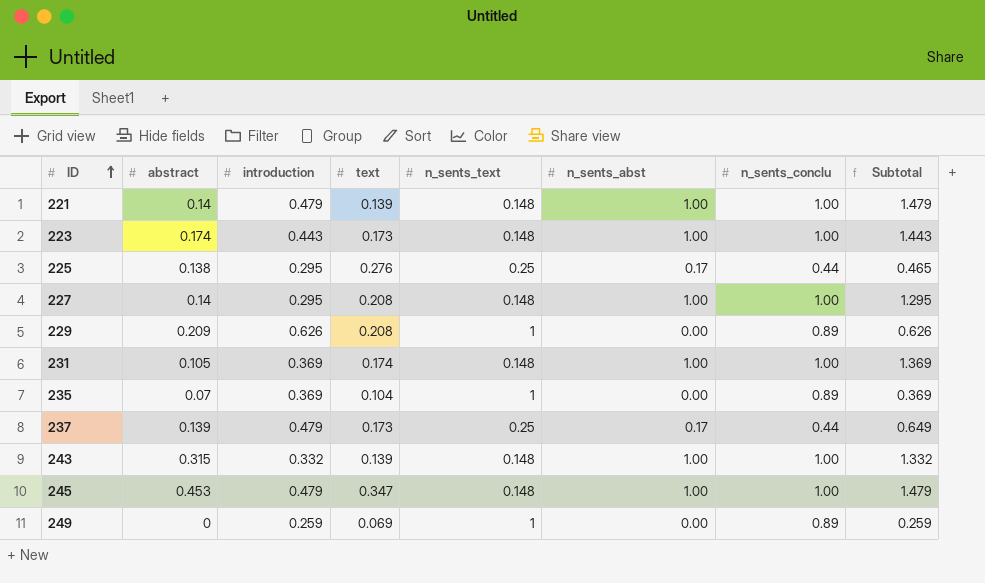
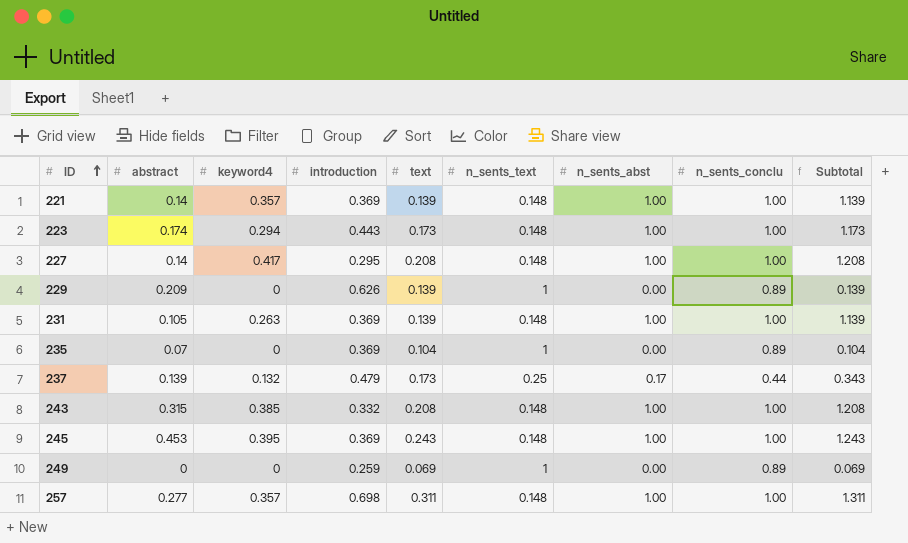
column keyword4 | position: none -> 3
column Subtotal | formula: [introduction] + [n_sents_abst] -> [text] + [n_sents_abst]
row 225: 0.138 | 0.295 | 0.276 | 0.25 | 0.17 | 0.44 | 0.465 -> none
221 | introduction: 0.479 -> 0.369
229 | text: 0.208 -> 0.139
231 | text: 0.174 -> 0.139
243 | text: 0.139 -> 0.208
245 | introduction: 0.479 -> 0.369
245 | text: 0.347 -> 0.243
row 257: none -> 0.277 | 0.357 | 0.698 | 0.311 | 0.148 | 1.00 | 1.00 | 1.311

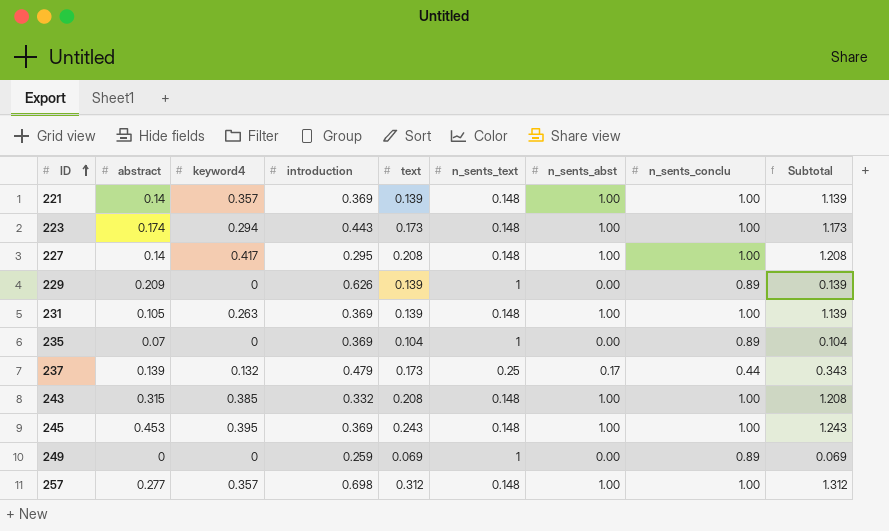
257 | text: 0.311 -> 0.312
257 | Subtotal: 1.311 -> 1.312

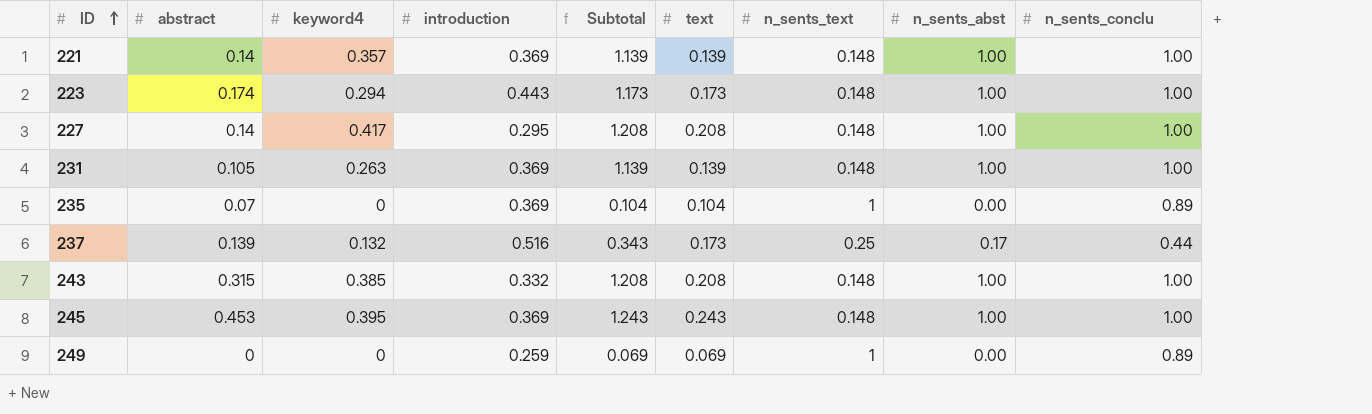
column Subtotal | position: 9 -> 5
row 229: 0.209 | 0 | 0.626 | 0.139 | 1 | 0.00 | 0.89 | 0.139 -> none
row 257: 0.277 | 0.357 | 0.698 | 0.312 | 0.148 | 1.00 | 1.00 | 1.312 -> none
237 | introduction: 0.479 -> 0.516

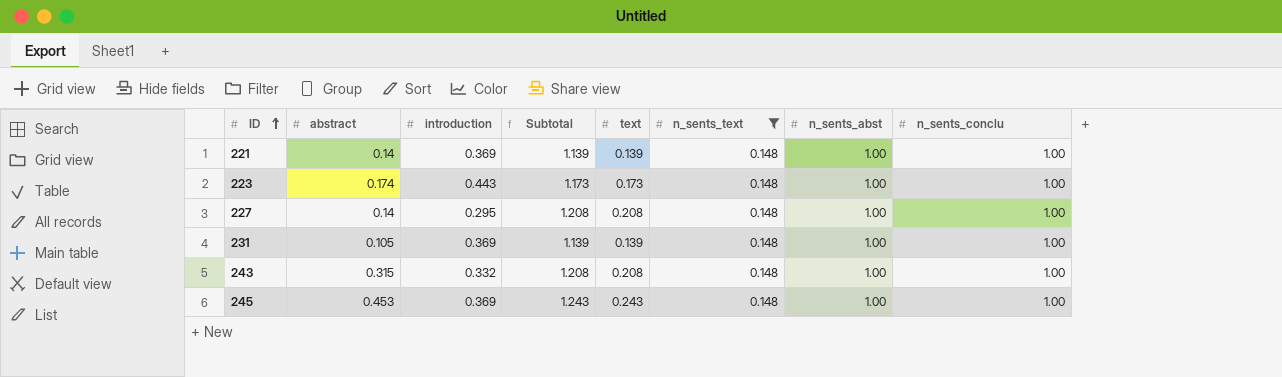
filter: none -> n_sents_text = 0.148
column keyword4 | position: 3 -> none

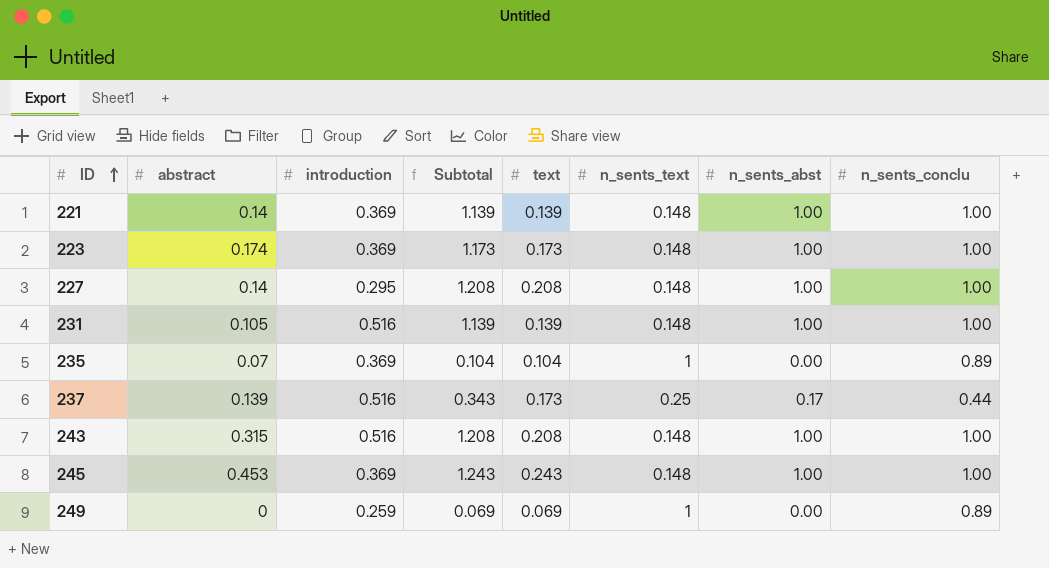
filter: n_sents_text = 0.148 -> none
223 | introduction: 0.443 -> 0.369
231 | introduction: 0.369 -> 0.516
243 | introduction: 0.332 -> 0.516

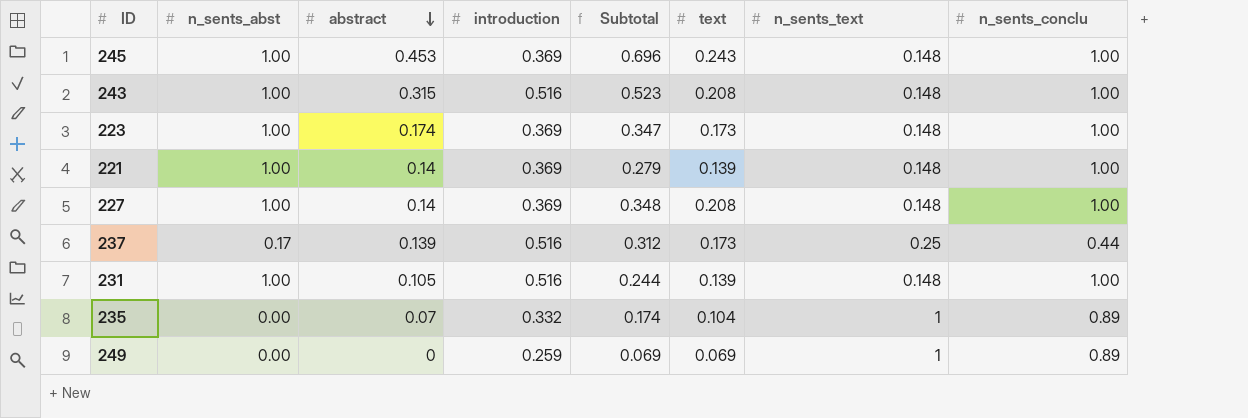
row order: ID ascending -> abstract descending
column n_sents_abst | position: 7 -> 2
column Subtotal | formula: [text] + [n_sents_abst] -> [abstract] + [text]
227 | introduction: 0.295 -> 0.369
235 | introduction: 0.369 -> 0.332

